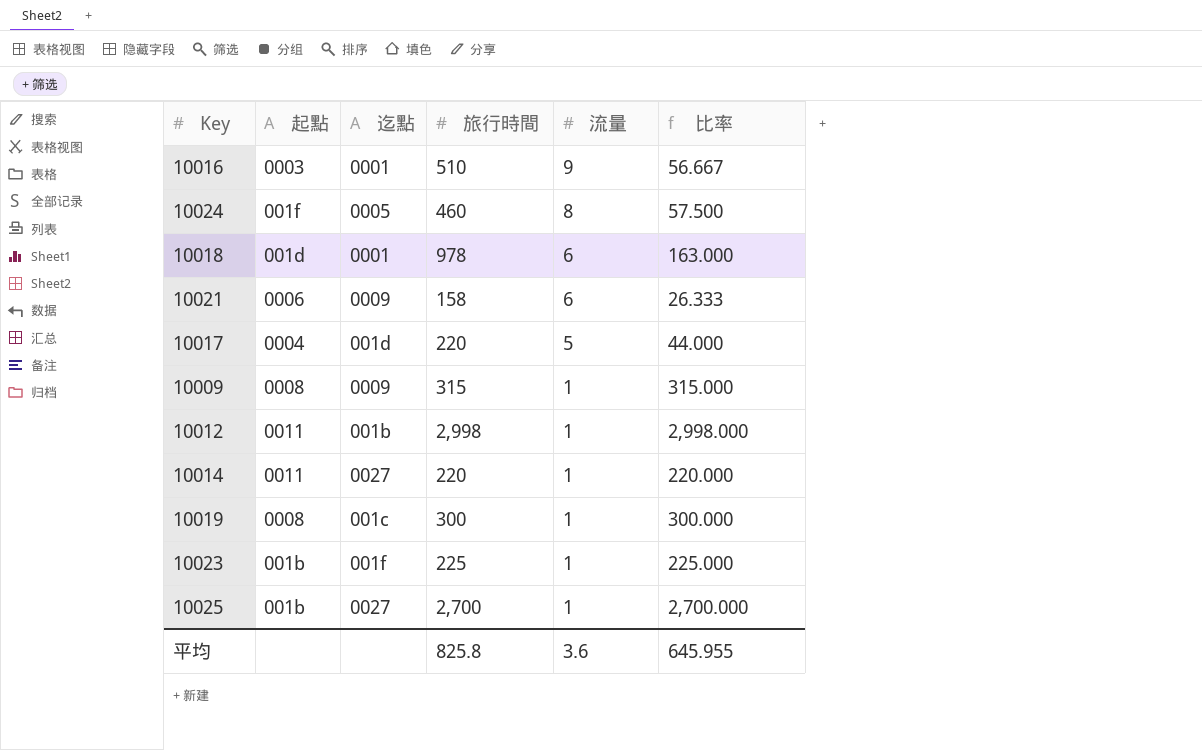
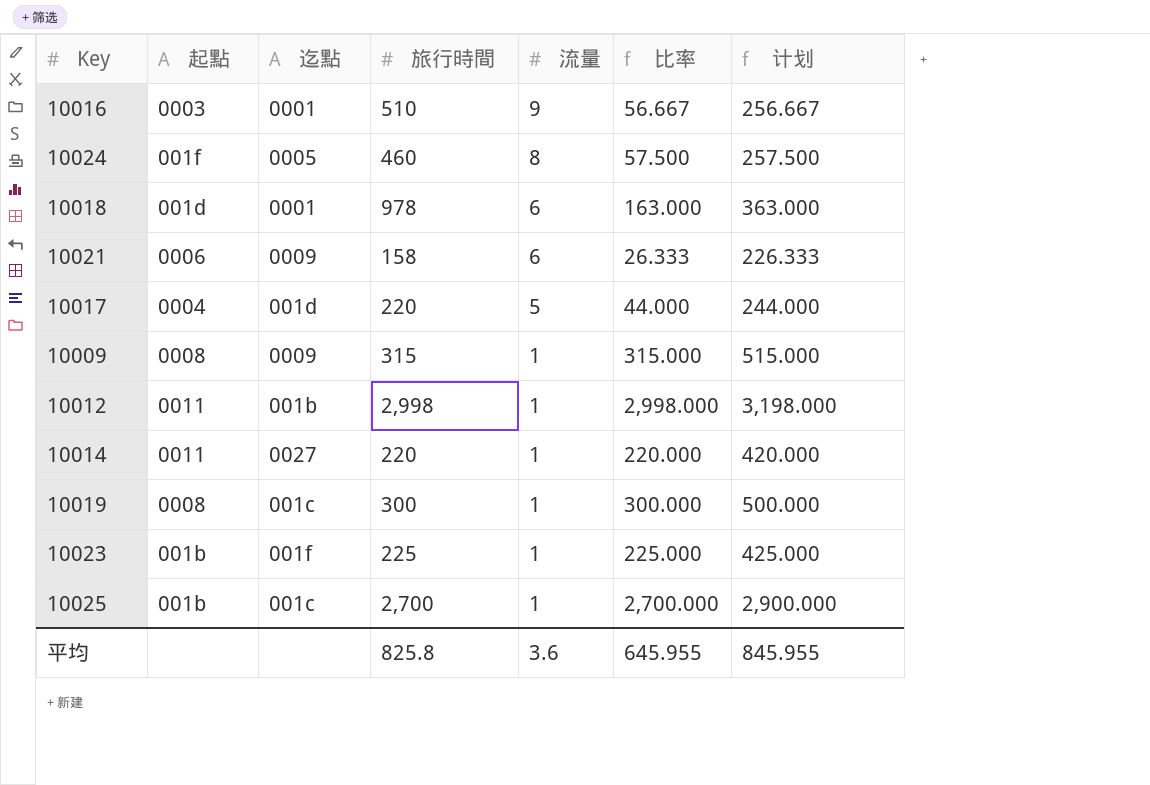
column 计划 | formula: none -> [比率] + 200
10025 | 迄點: 0027 -> 001c

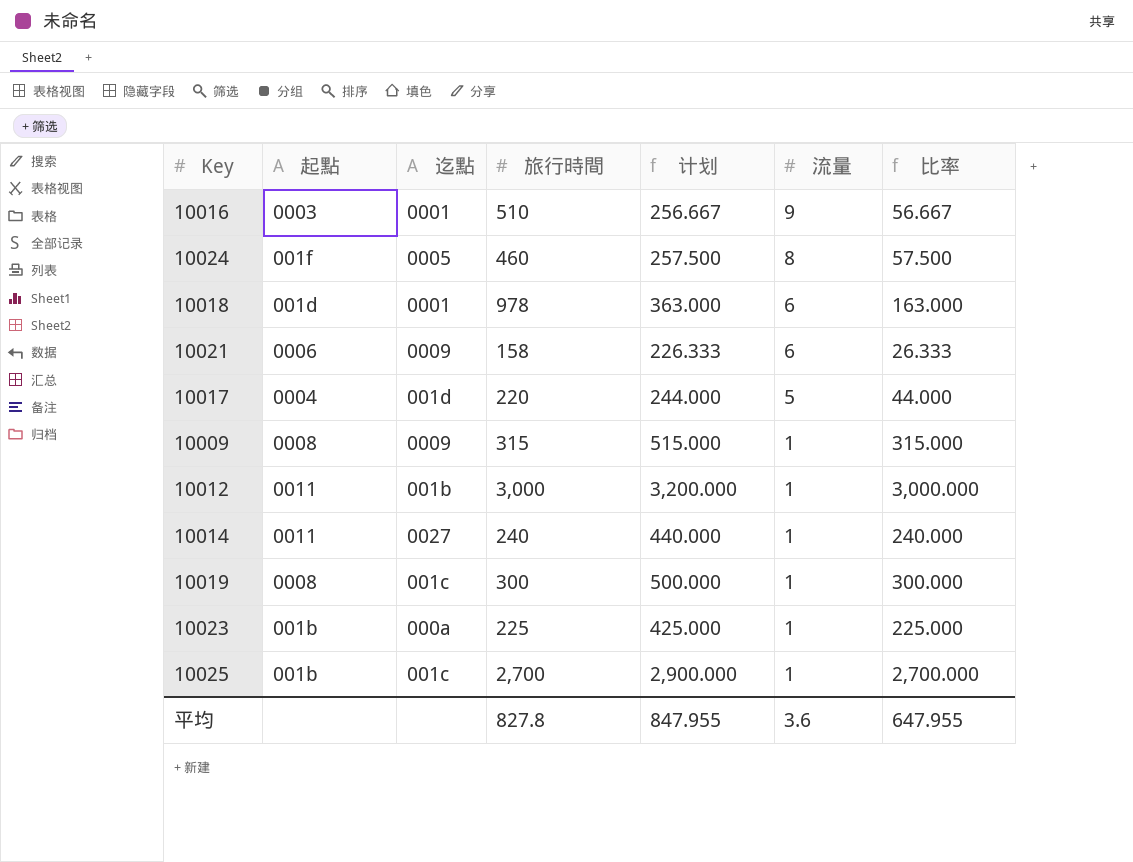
column 计划 | position: 7 -> 5
10012 | 旅行時間: 2,998 -> 3,000
10012 | 计划: 3,198.000 -> 3,200.000
10012 | 比率: 2,998.000 -> 3,000.000
10014 | 旅行時間: 220 -> 240
10014 | 计划: 420.000 -> 440.000
10014 | 比率: 220.000 -> 240.000
10023 | 迄點: 001f -> 000a
平均 | 旅行時間: 825.8 -> 827.8
平均 | 计划: 845.955 -> 847.955
平均 | 比率: 645.955 -> 647.955

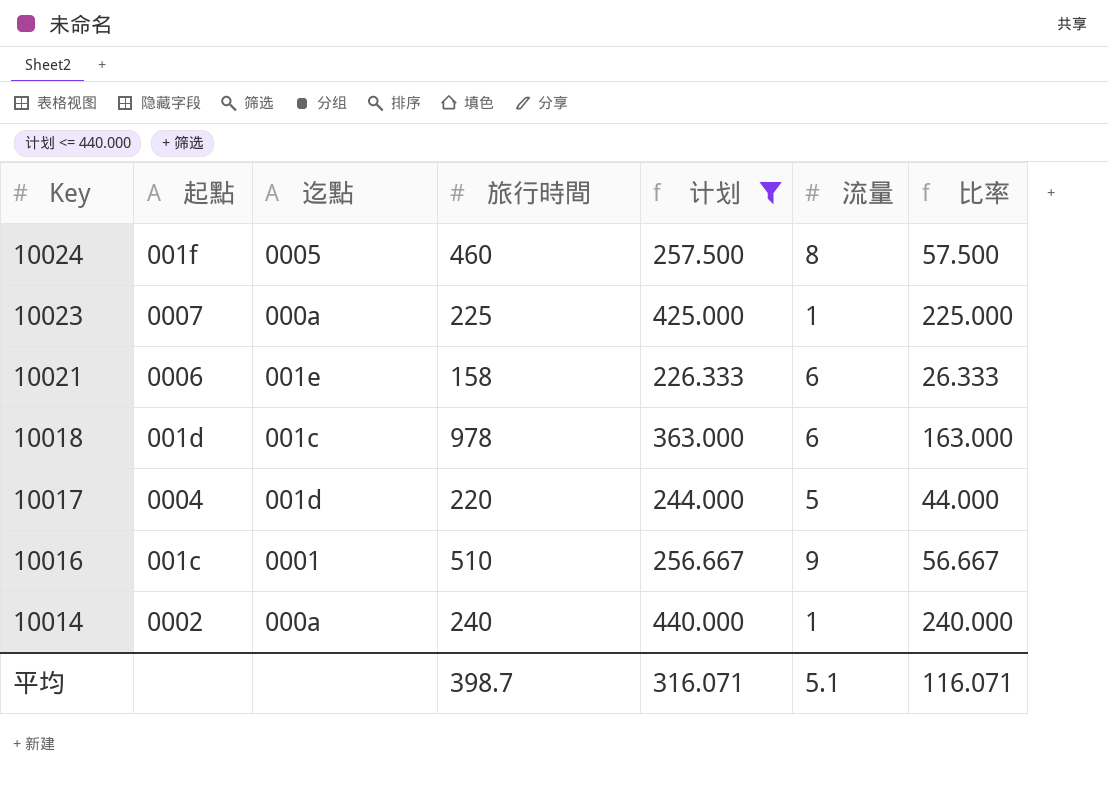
filter: none -> 计划 <= 440.000
row order: 流量 descending -> Key descending
10023 | 起點: 001b -> 0007
10021 | 迄點: 0009 -> 001e
10018 | 迄點: 0001 -> 001c
10016 | 起點: 0003 -> 001c
10014 | 起點: 0011 -> 0002
10014 | 迄點: 0027 -> 000a
平均 | 旅行時間: 827.8 -> 398.7
平均 | 计划: 847.955 -> 316.071
平均 | 流量: 3.6 -> 5.1
平均 | 比率: 647.955 -> 116.071

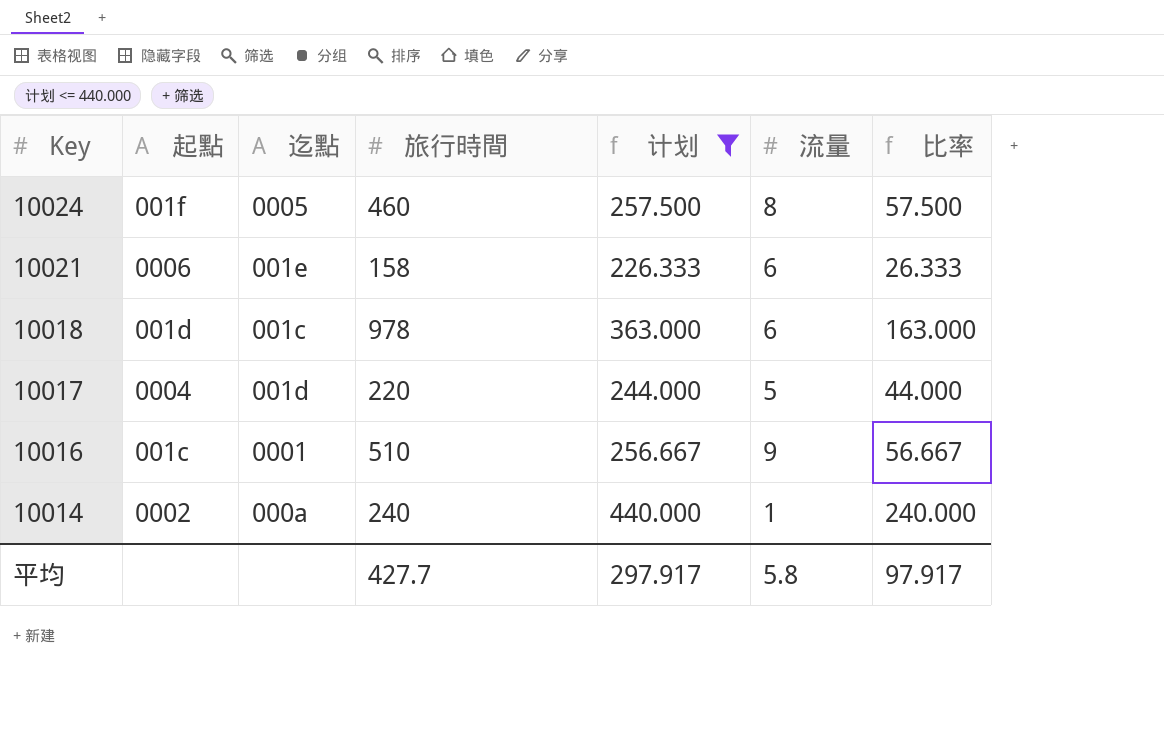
row 10023: 0007 | 000a | 225 | 425.000 | 1 | 225.000 -> none
平均 | 旅行時間: 398.7 -> 427.7
平均 | 计划: 316.071 -> 297.917
平均 | 流量: 5.1 -> 5.8
平均 | 比率: 116.071 -> 97.917

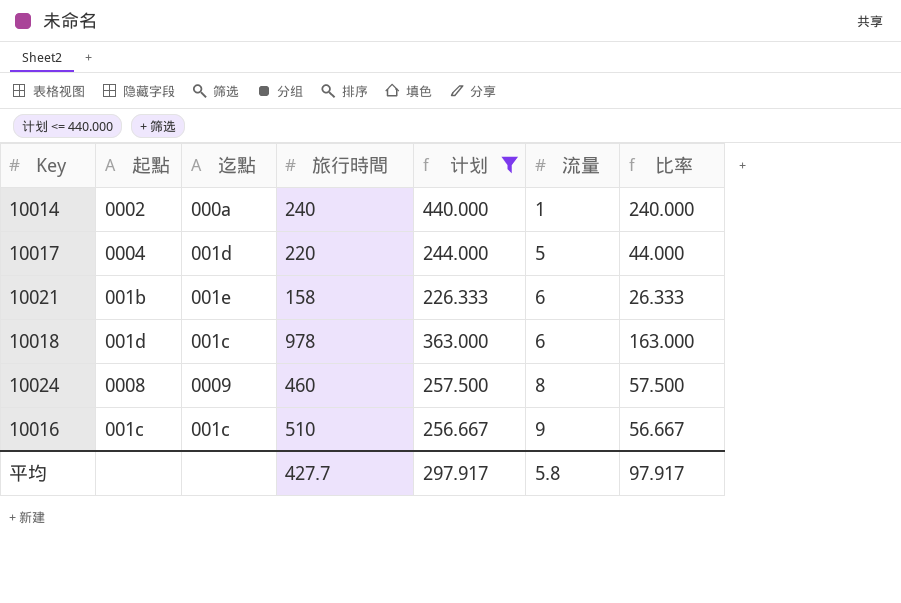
row order: Key descending -> 流量 ascending
10021 | 起點: 0006 -> 001b
10024 | 起點: 001f -> 0008
10024 | 迄點: 0005 -> 0009
10016 | 迄點: 0001 -> 001c

